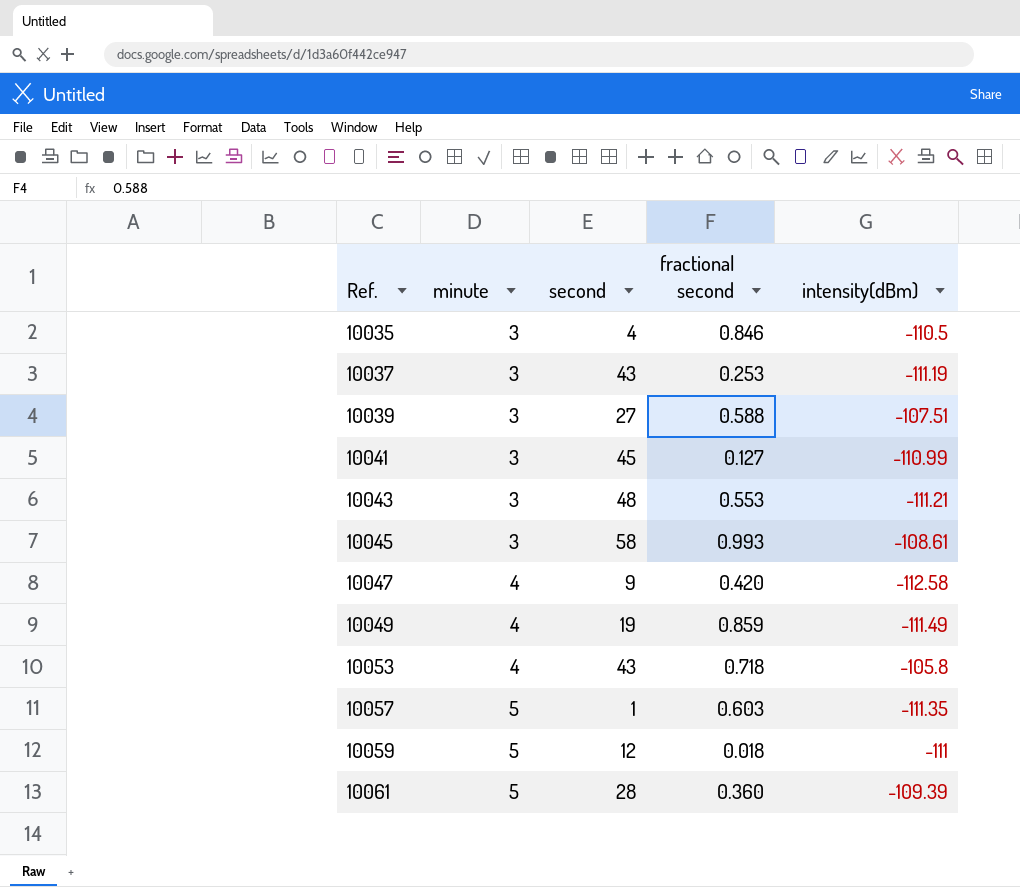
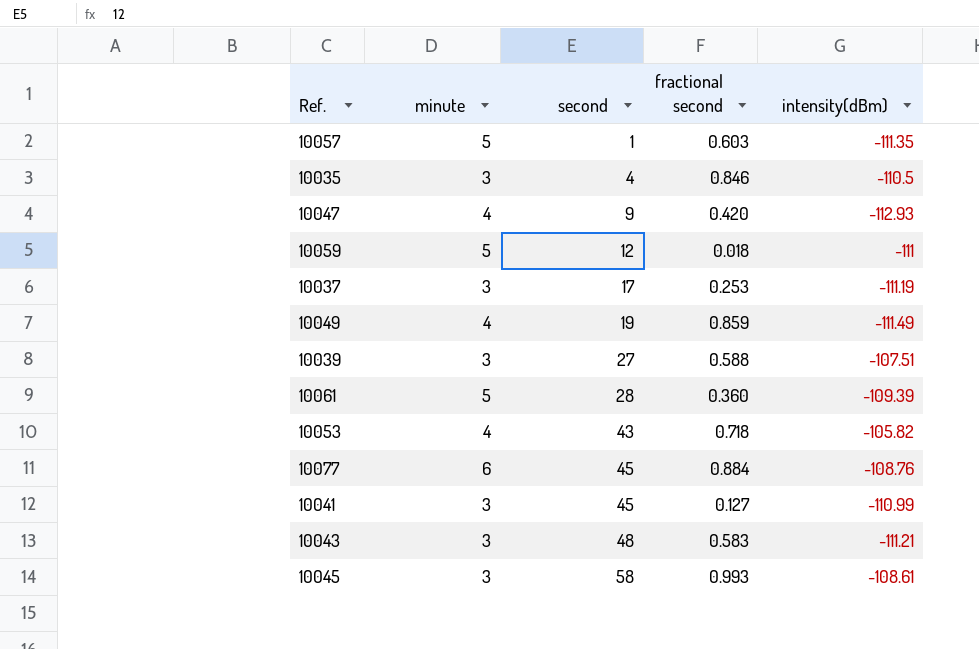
row order: Ref. ascending -> second ascending
10047 | intensity(dBm): -112.58 -> -112.93
10037 | second: 43 -> 17
10053 | intensity(dBm): -105.8 -> -105.82
row 10077: none -> 6 | 45 | 0.884 | -108.76
10043 | fractional second: 0.553 -> 0.583

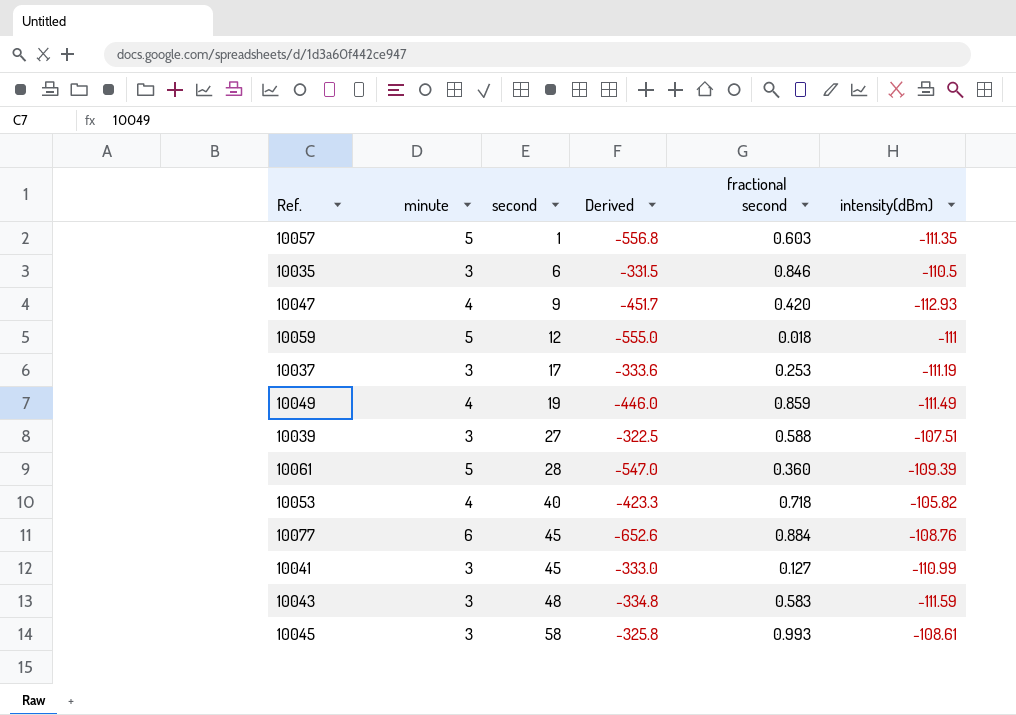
column Derived | formula: none -> [minute] * [intensity(dBm)]
10035 | second: 4 -> 6
10053 | second: 43 -> 40
10043 | intensity(dBm): -111.21 -> -111.59

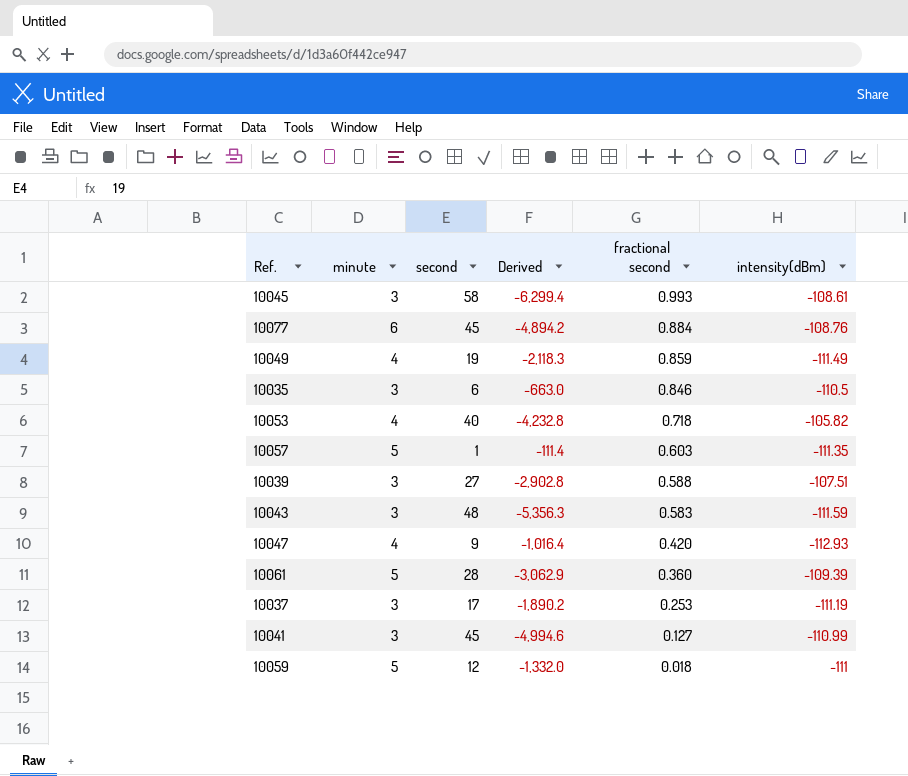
row order: second ascending -> fractional second descending
column Derived | formula: [minute] * [intensity(dBm)] -> [second] * [intensity(dBm)]

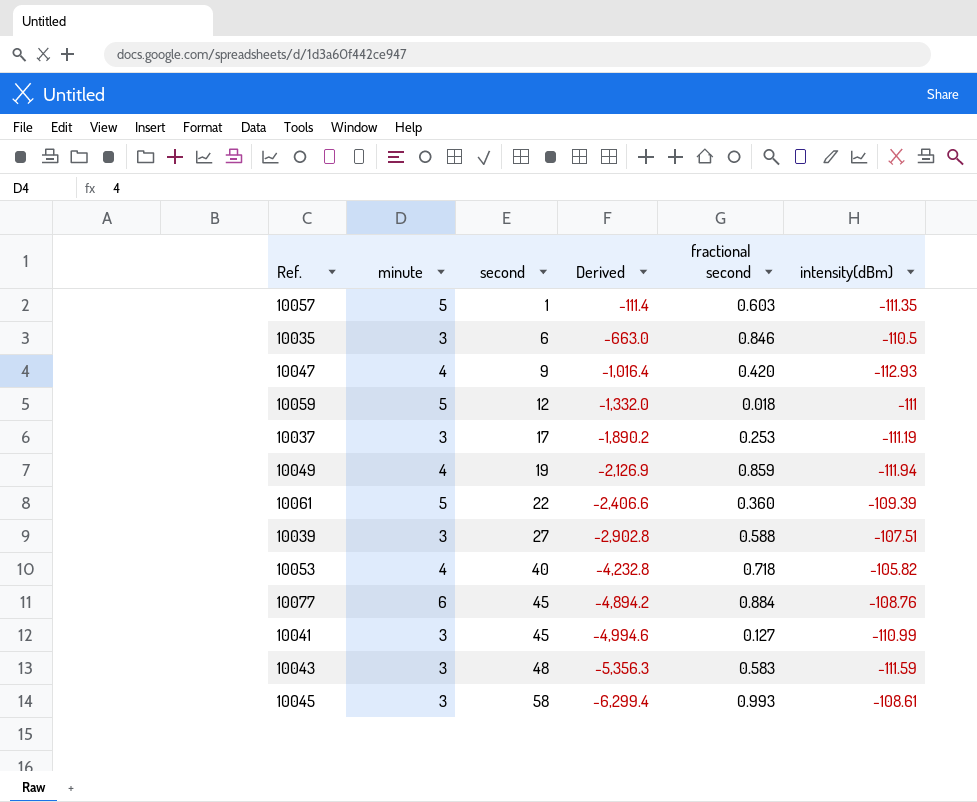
row order: fractional second descending -> second ascending
10049 | Derived: -2,118.3 -> -2,126.9
10049 | intensity(dBm): -111.49 -> -111.94
10061 | second: 28 -> 22
10061 | Derived: -3,062.9 -> -2,406.6

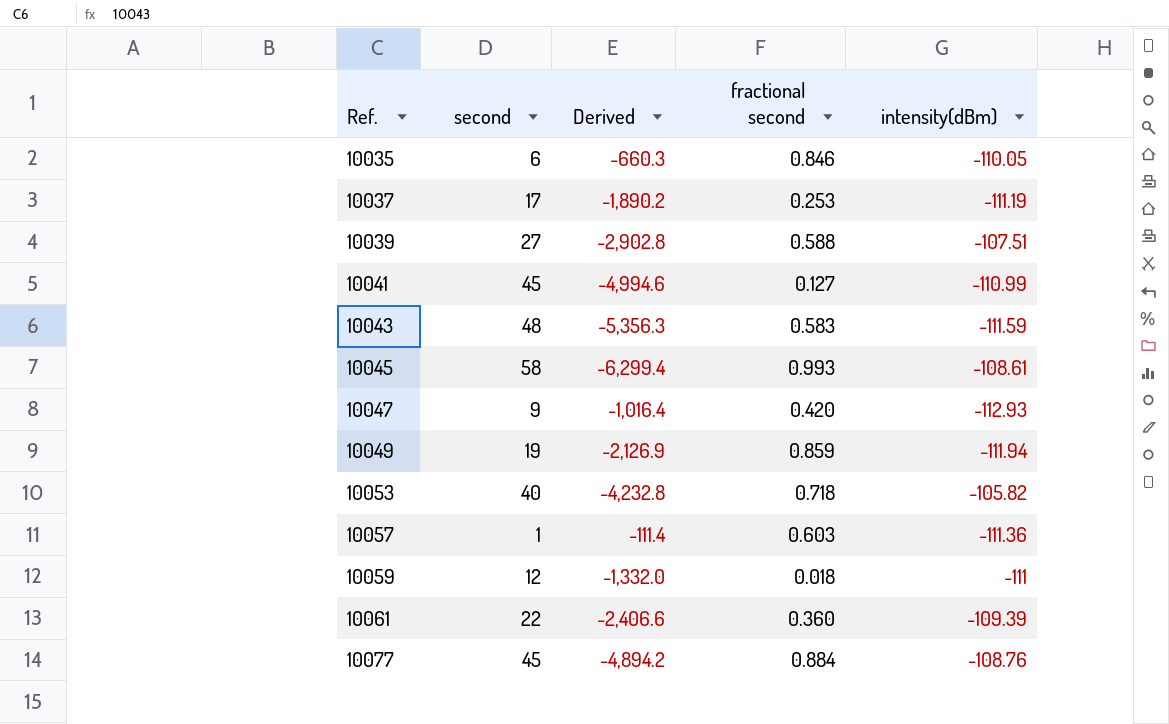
row order: second ascending -> Ref. ascending
column minute | position: 2 -> none
10035 | Derived: -663.0 -> -660.3
10035 | intensity(dBm): -110.5 -> -110.05
10057 | intensity(dBm): -111.35 -> -111.36

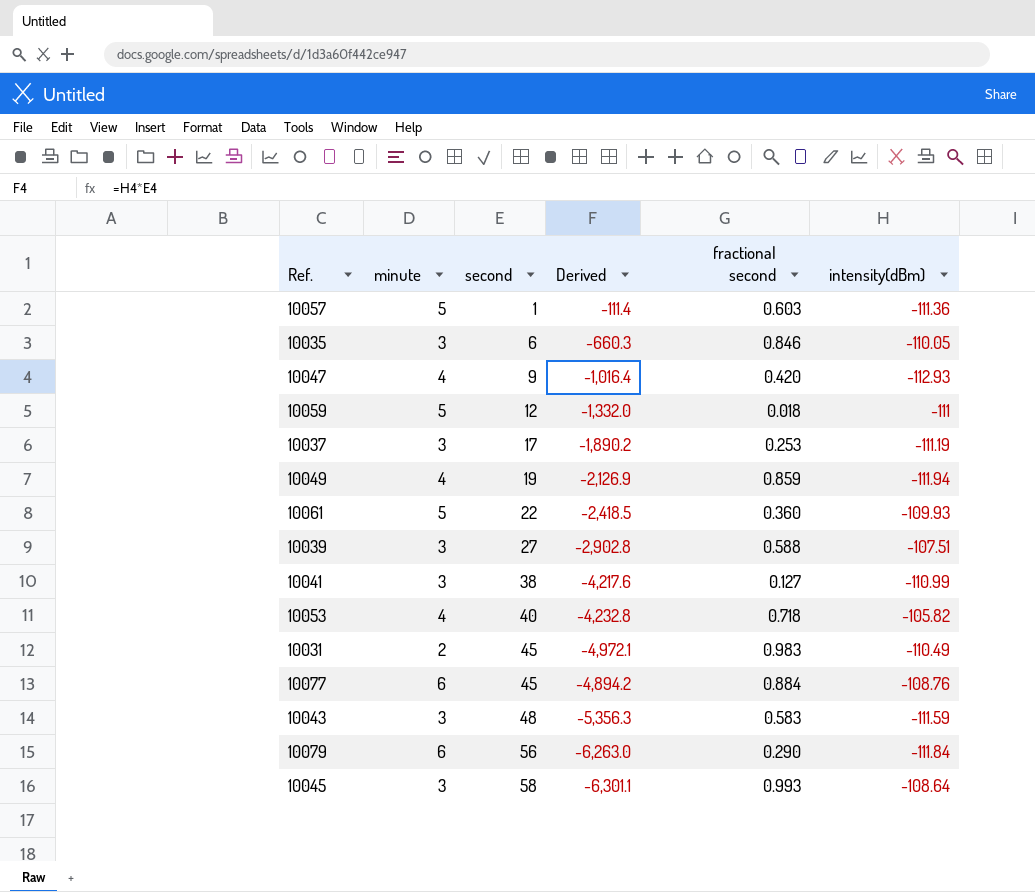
row order: Ref. ascending -> second ascending
column minute | position: none -> 2
10061 | Derived: -2,406.6 -> -2,418.5
10061 | intensity(dBm): -109.39 -> -109.93
10041 | second: 45 -> 38
10041 | Derived: -4,994.6 -> -4,217.6
row 10031: none -> 2 | 45 | -4,972.1 | 0.983 | -110.49
row 10079: none -> 6 | 56 | -6,263.0 | 0.290 | -111.84
10045 | Derived: -6,299.4 -> -6,301.1
10045 | intensity(dBm): -108.61 -> -108.64

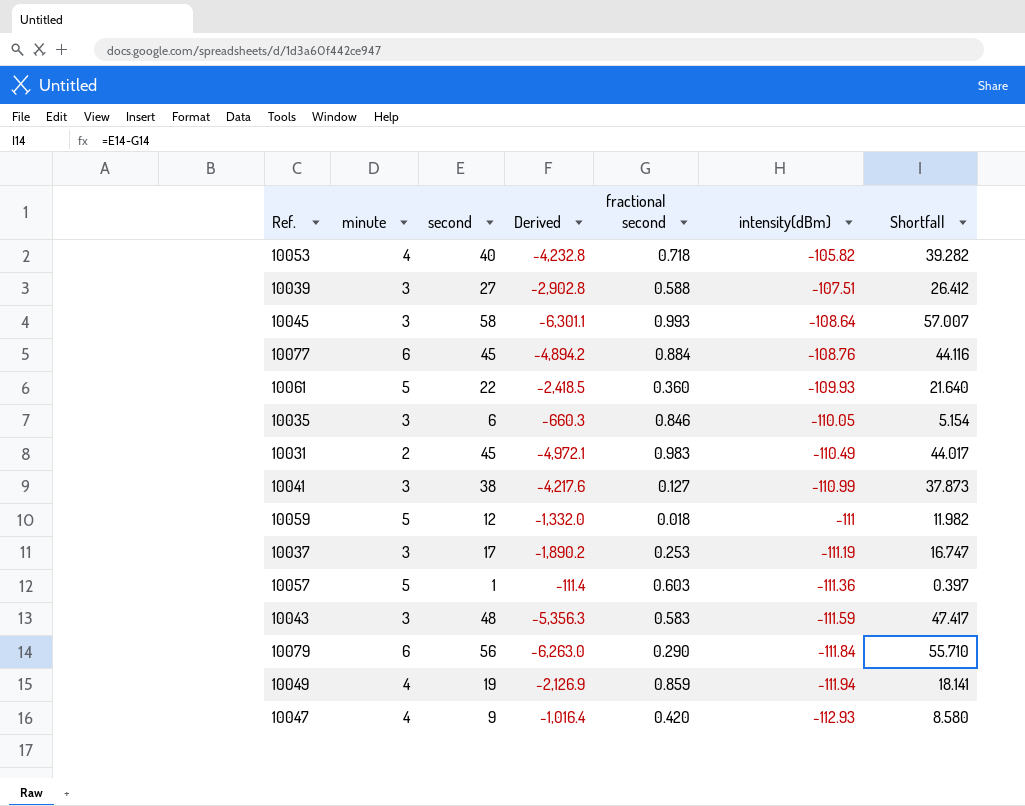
row order: second ascending -> intensity(dBm) descending
column Shortfall | formula: none -> [second] - [fractional second]

